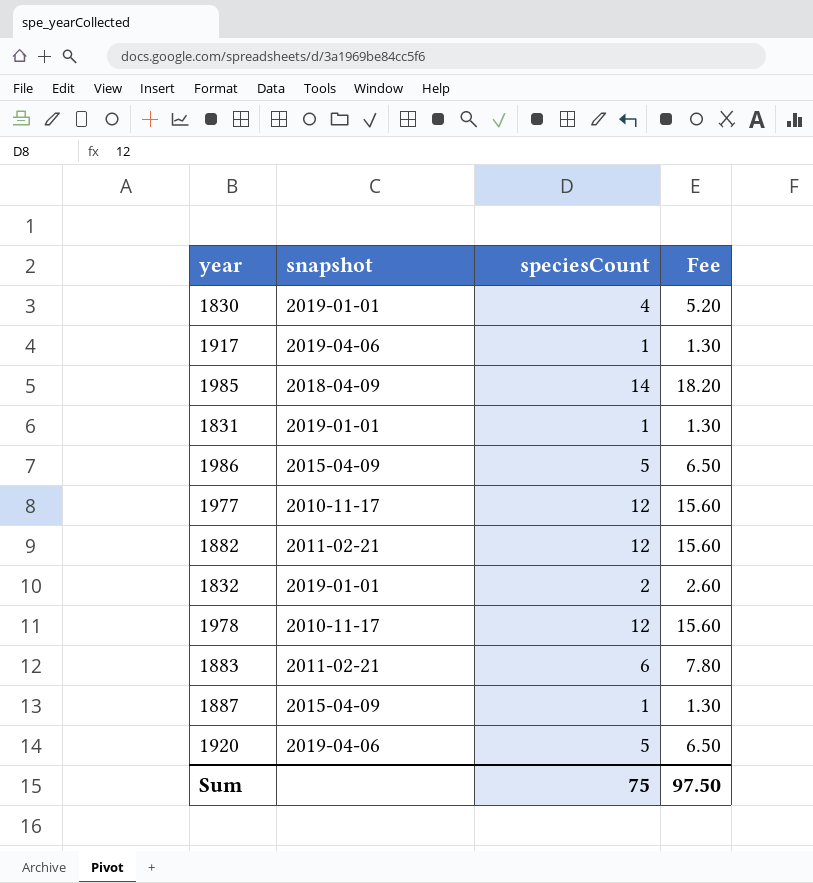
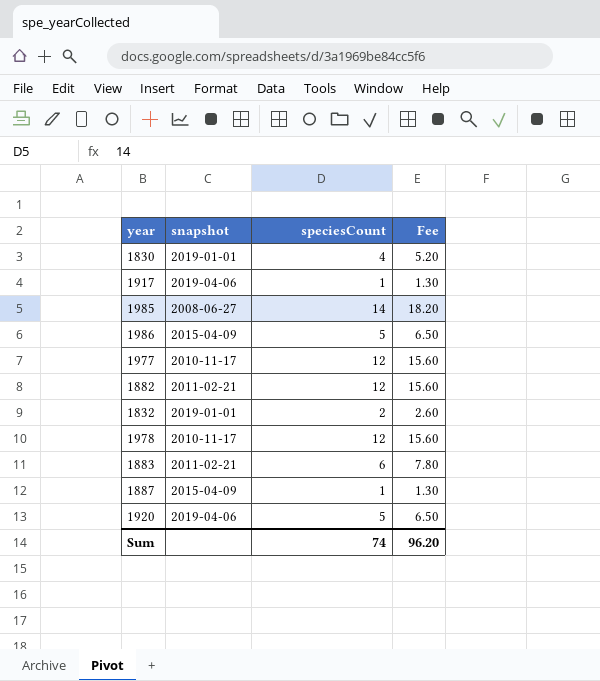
row 1831: 2019-01-01 | 1 | 1.30 -> none
1985 | snapshot: 2018-04-09 -> 2008-06-27
Sum | speciesCount: 75 -> 74
Sum | Fee: 97.50 -> 96.20

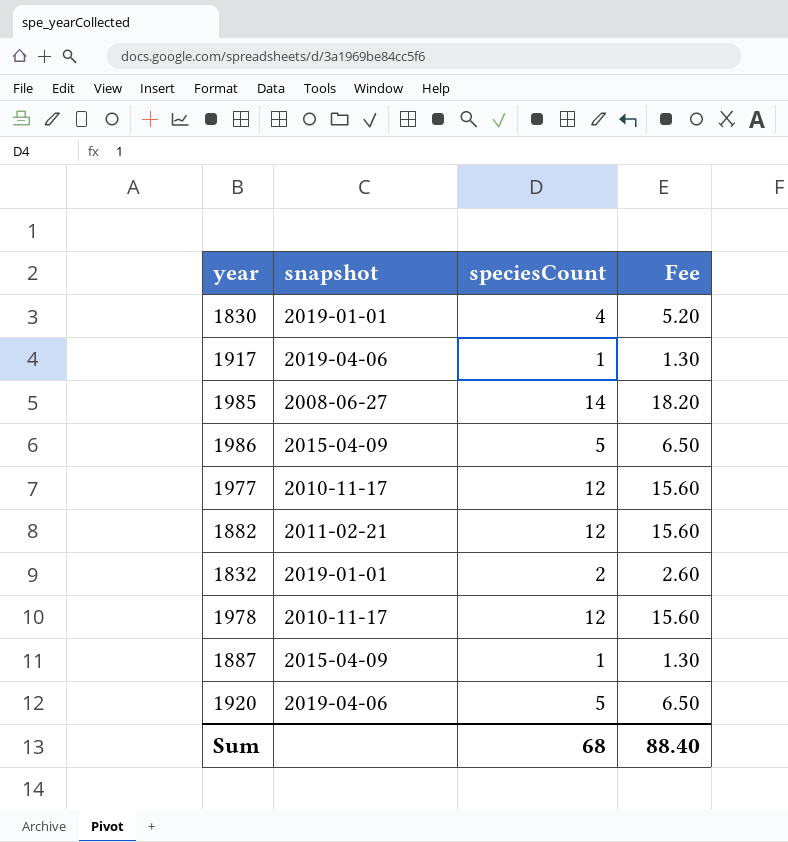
row 1883: 2011-02-21 | 6 | 7.80 -> none
Sum | speciesCount: 74 -> 68
Sum | Fee: 96.20 -> 88.40

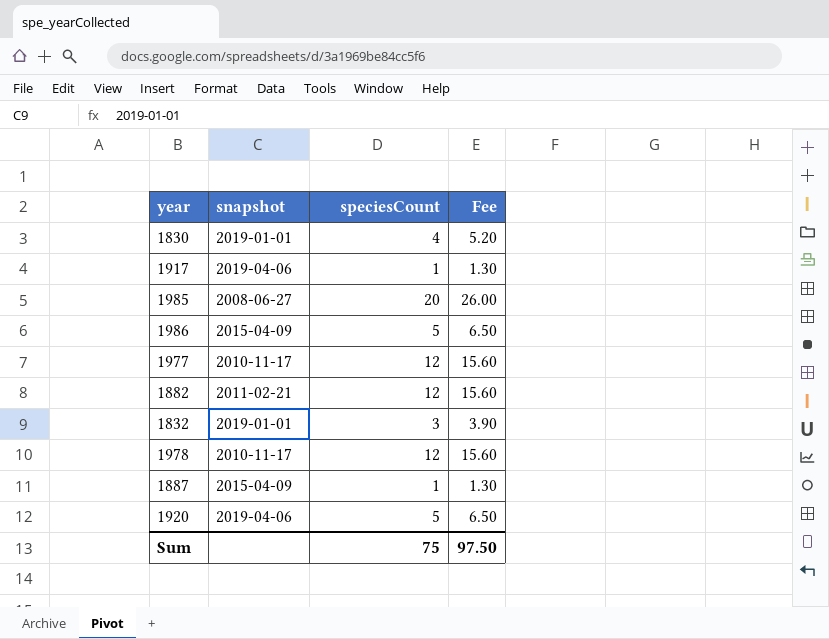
1985 | speciesCount: 14 -> 20
1985 | Fee: 18.20 -> 26.00
1832 | speciesCount: 2 -> 3
1832 | Fee: 2.60 -> 3.90
Sum | speciesCount: 68 -> 75
Sum | Fee: 88.40 -> 97.50

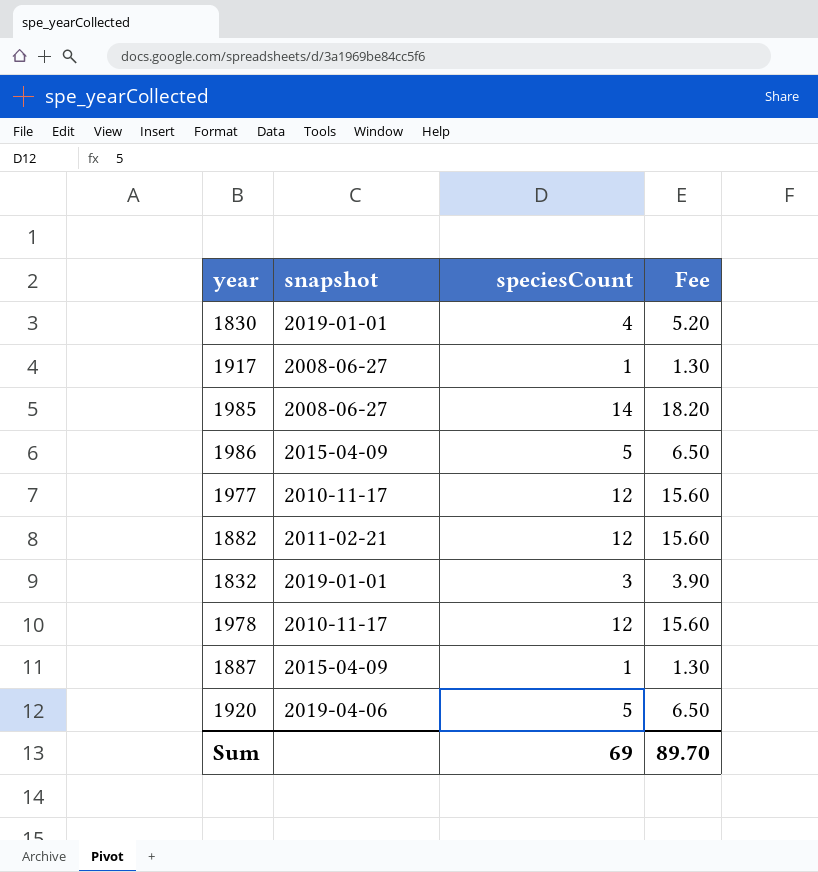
1917 | snapshot: 2019-04-06 -> 2008-06-27
1985 | speciesCount: 20 -> 14
1985 | Fee: 26.00 -> 18.20
Sum | speciesCount: 75 -> 69
Sum | Fee: 97.50 -> 89.70

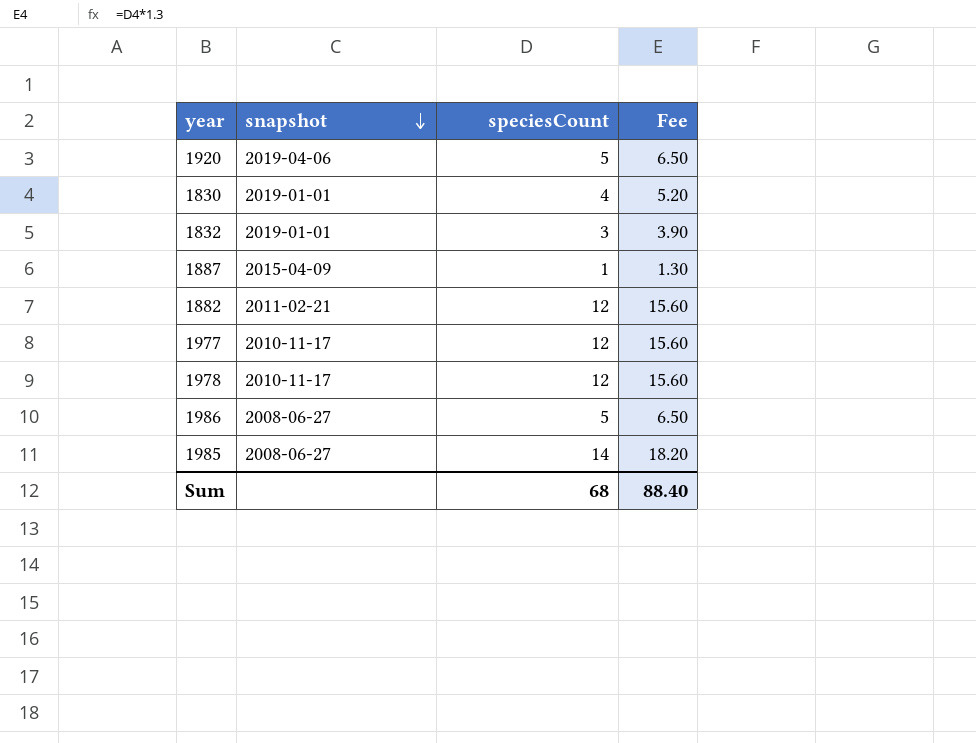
row order: none -> snapshot descending
row 1917: 2008-06-27 | 1 | 1.30 -> none
1986 | snapshot: 2015-04-09 -> 2008-06-27
Sum | speciesCount: 69 -> 68
Sum | Fee: 89.70 -> 88.40

